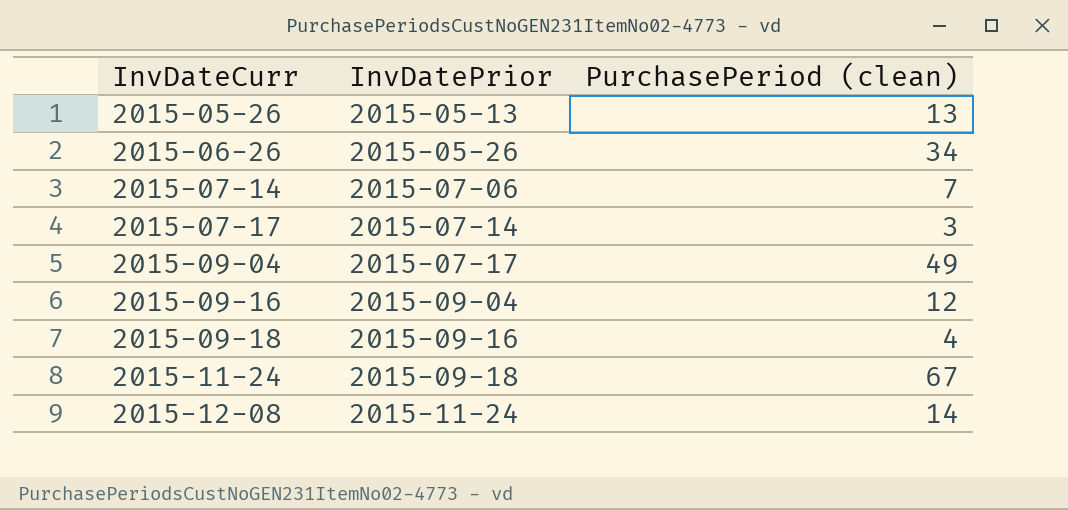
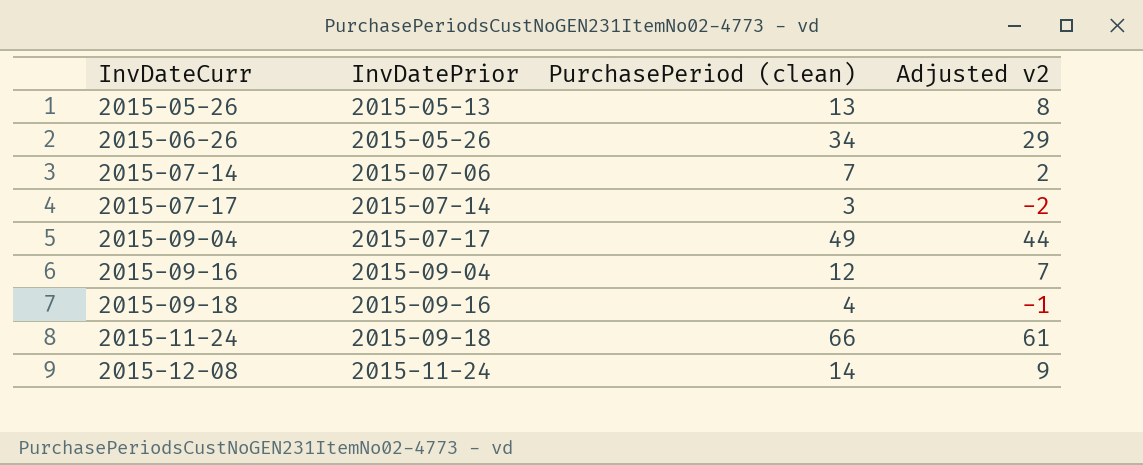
column Adjusted v2 | formula: none -> [PurchasePeriod (clean)] - 5
2015-11-24 | PurchasePeriod (clean): 67 -> 66

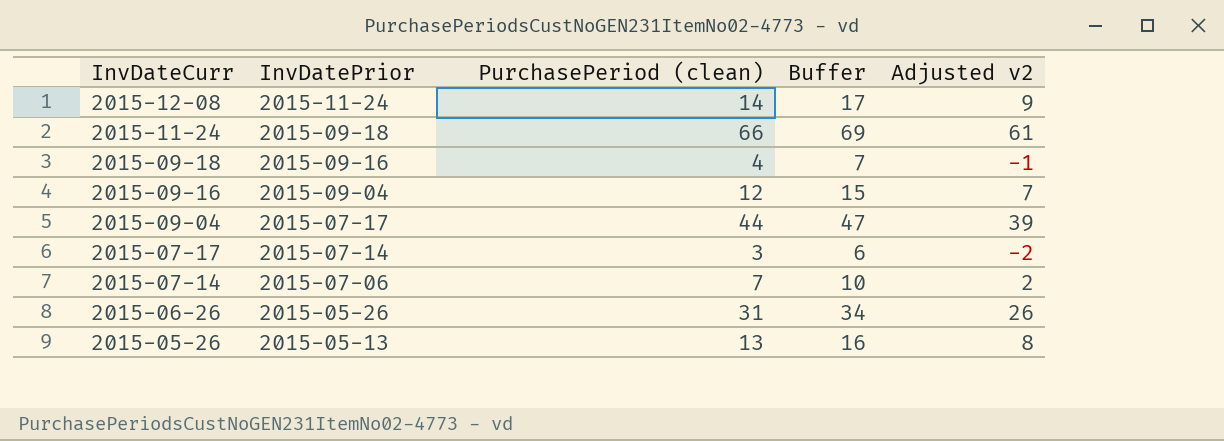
row order: InvDateCurr ascending -> InvDateCurr descending
column Buffer | formula: none -> [PurchasePeriod (clean)] + 3
2015-09-04 | PurchasePeriod (clean): 49 -> 44
2015-09-04 | Adjusted v2: 44 -> 39
2015-06-26 | PurchasePeriod (clean): 34 -> 31
2015-06-26 | Adjusted v2: 29 -> 26

